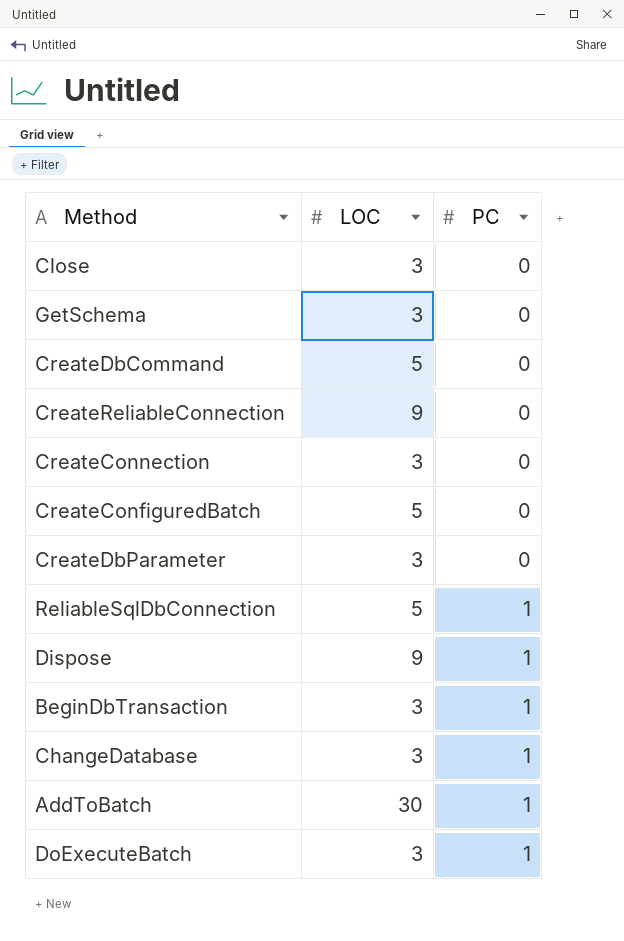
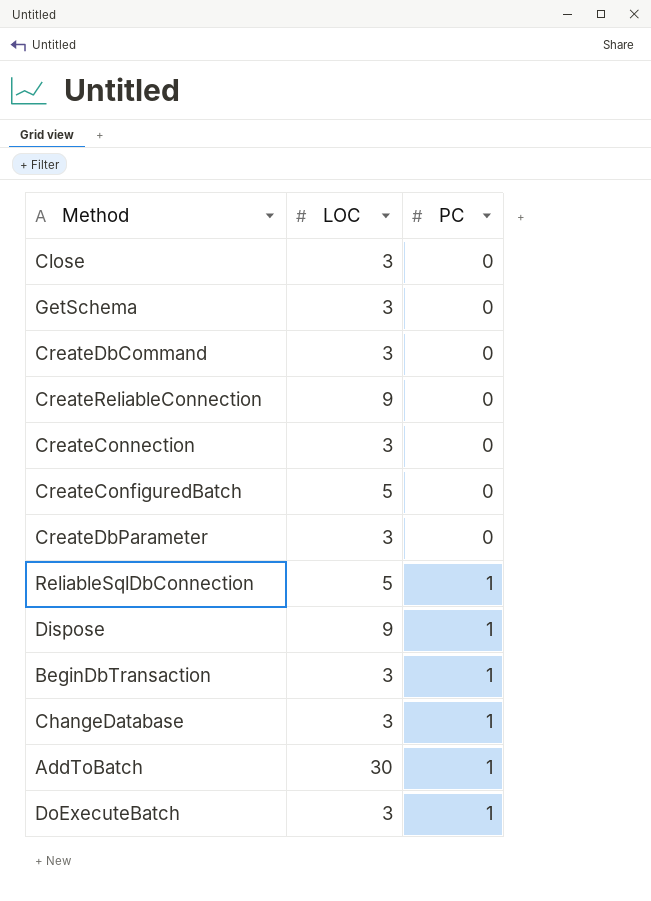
CreateDbCommand | LOC: 5 -> 3

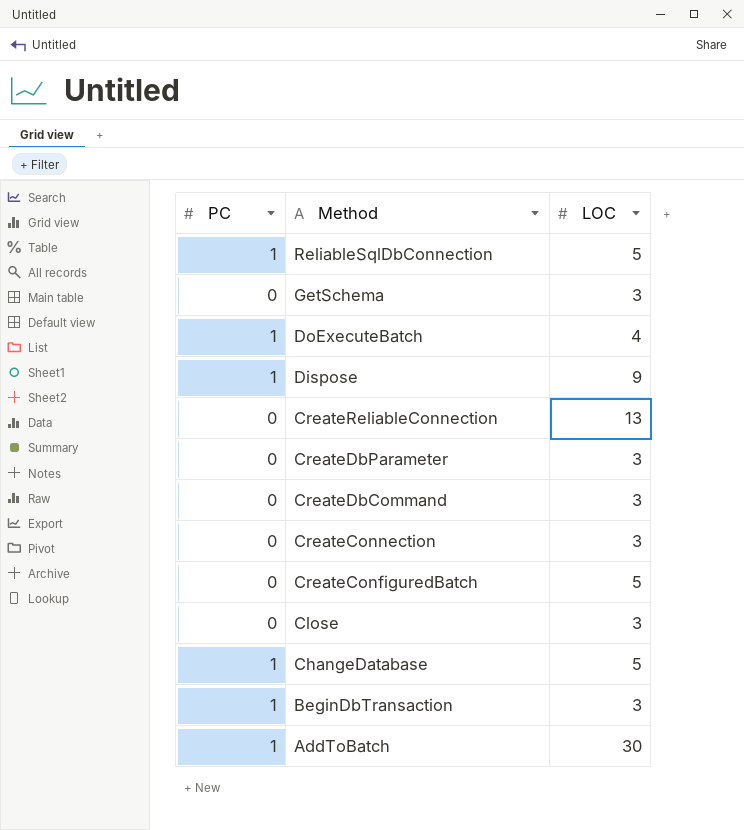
row order: PC ascending -> Method descending
column PC | position: 3 -> 1
DoExecuteBatch | LOC: 3 -> 4
CreateReliableConnection | LOC: 9 -> 13
ChangeDatabase | LOC: 3 -> 5

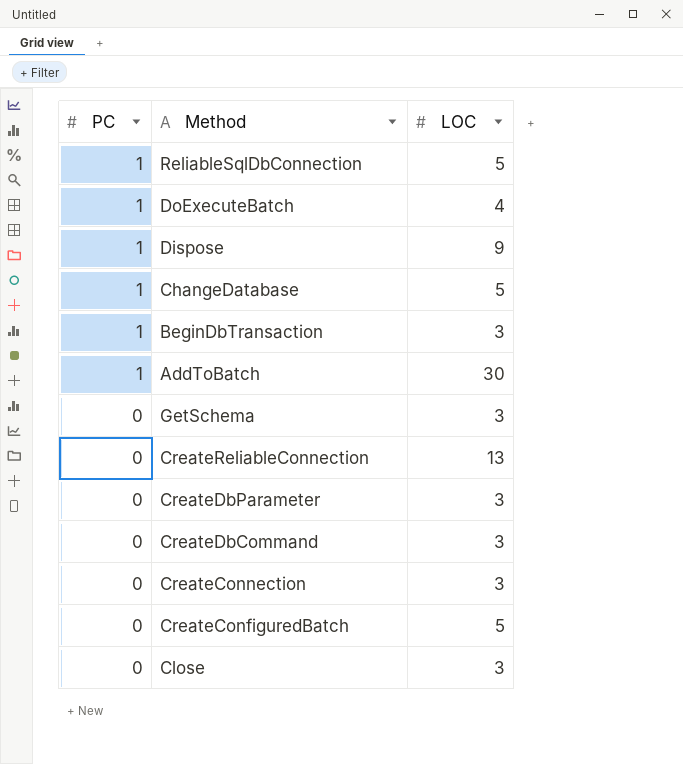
row order: Method descending -> PC descending

